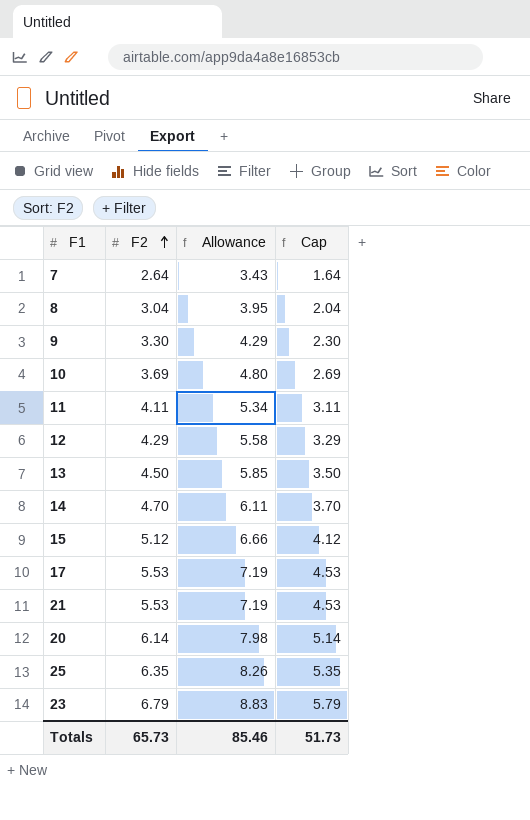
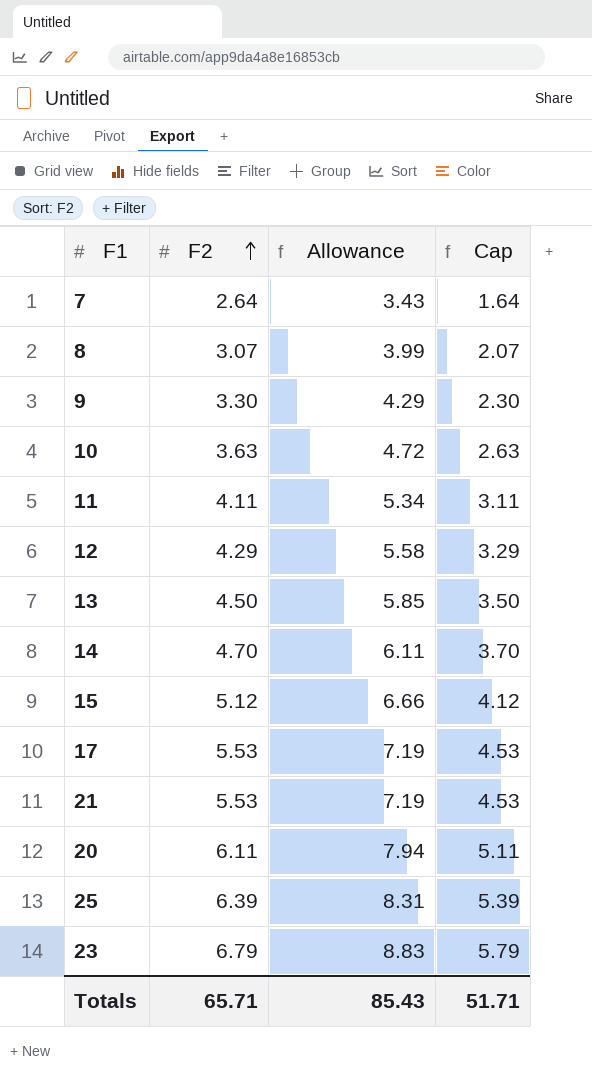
8 | F2: 3.04 -> 3.07
8 | Allowance: 3.95 -> 3.99
8 | Cap: 2.04 -> 2.07
10 | F2: 3.69 -> 3.63
10 | Allowance: 4.80 -> 4.72
10 | Cap: 2.69 -> 2.63
20 | F2: 6.14 -> 6.11
20 | Allowance: 7.98 -> 7.94
20 | Cap: 5.14 -> 5.11
25 | F2: 6.35 -> 6.39
25 | Allowance: 8.26 -> 8.31
25 | Cap: 5.35 -> 5.39
Totals | F2: 65.73 -> 65.71
Totals | Allowance: 85.46 -> 85.43
Totals | Cap: 51.73 -> 51.71

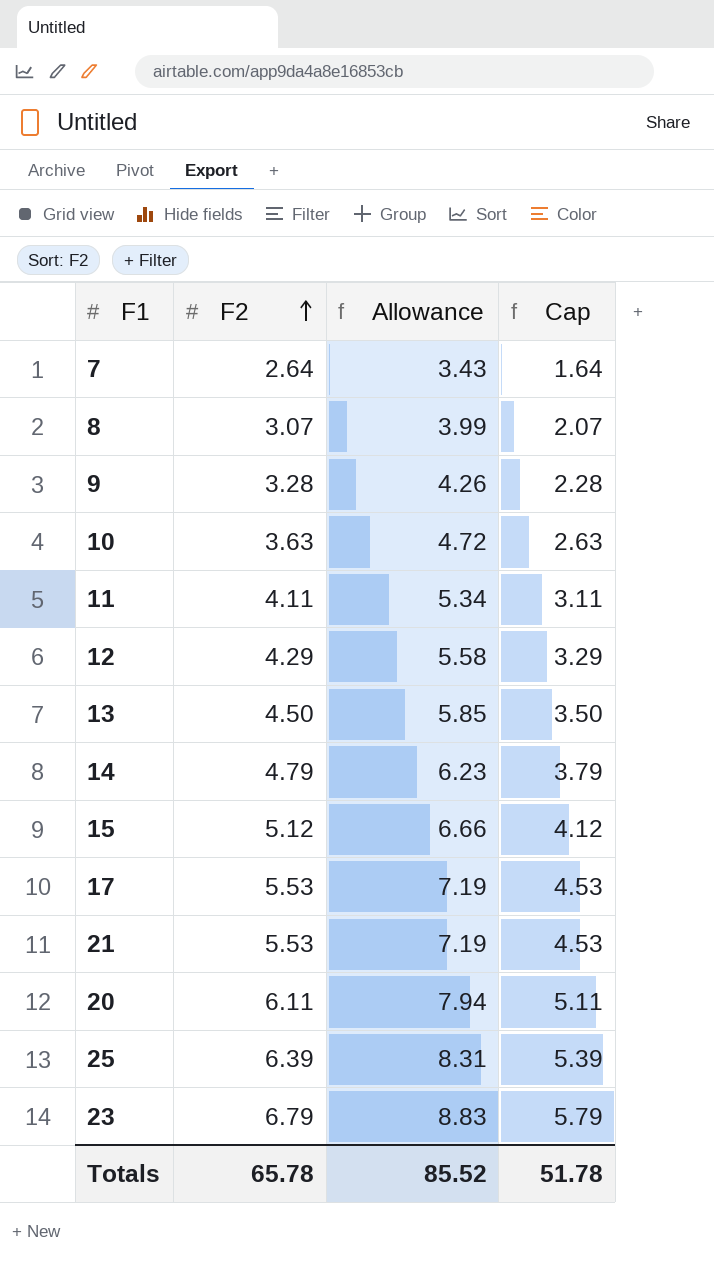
9 | F2: 3.30 -> 3.28
9 | Allowance: 4.29 -> 4.26
9 | Cap: 2.30 -> 2.28
14 | F2: 4.70 -> 4.79
14 | Allowance: 6.11 -> 6.23
14 | Cap: 3.70 -> 3.79
Totals | F2: 65.71 -> 65.78
Totals | Allowance: 85.43 -> 85.52
Totals | Cap: 51.71 -> 51.78

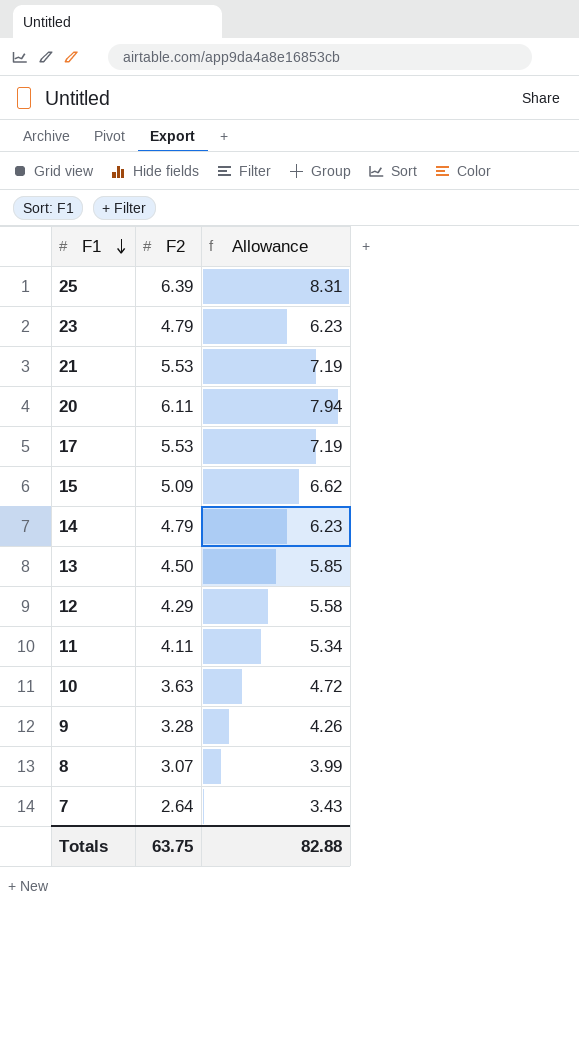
row order: F2 ascending -> F1 descending
column Cap | formula: [F2] - 1 -> none
23 | F2: 6.79 -> 4.79
23 | Allowance: 8.83 -> 6.23
15 | F2: 5.12 -> 5.09
15 | Allowance: 6.66 -> 6.62
Totals | F2: 65.78 -> 63.75
Totals | Allowance: 85.52 -> 82.88

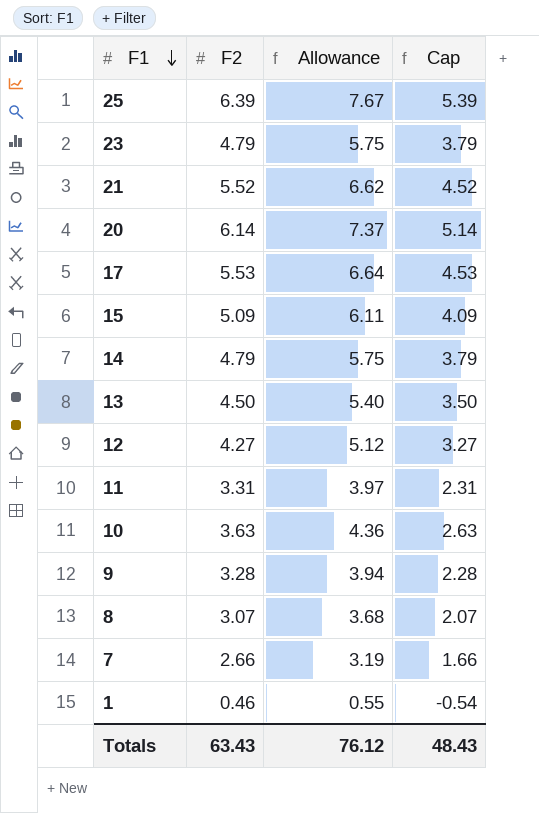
column Allowance | formula: [F2] * 1.3 -> [F2] * 1.2
column Cap | formula: none -> [F2] - 1
21 | F2: 5.53 -> 5.52
20 | F2: 6.11 -> 6.14
12 | F2: 4.29 -> 4.27
11 | F2: 4.11 -> 3.31
7 | F2: 2.64 -> 2.66
row 1: none -> 0.46 | 0.55 | -0.54
Totals | F2: 63.75 -> 63.43
Totals | Allowance: 82.88 -> 76.12

